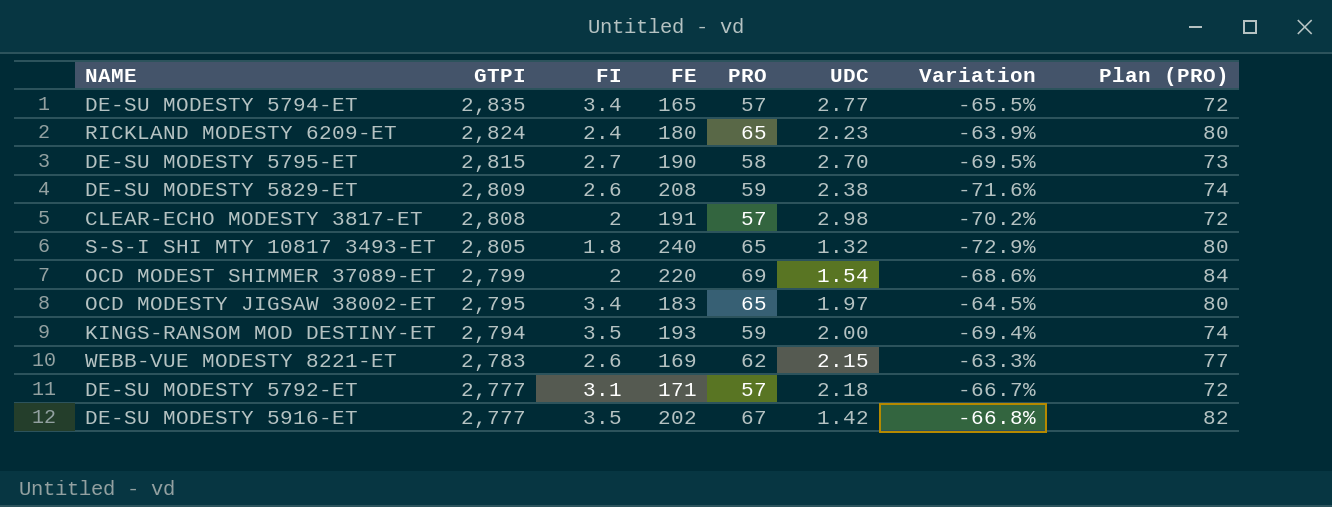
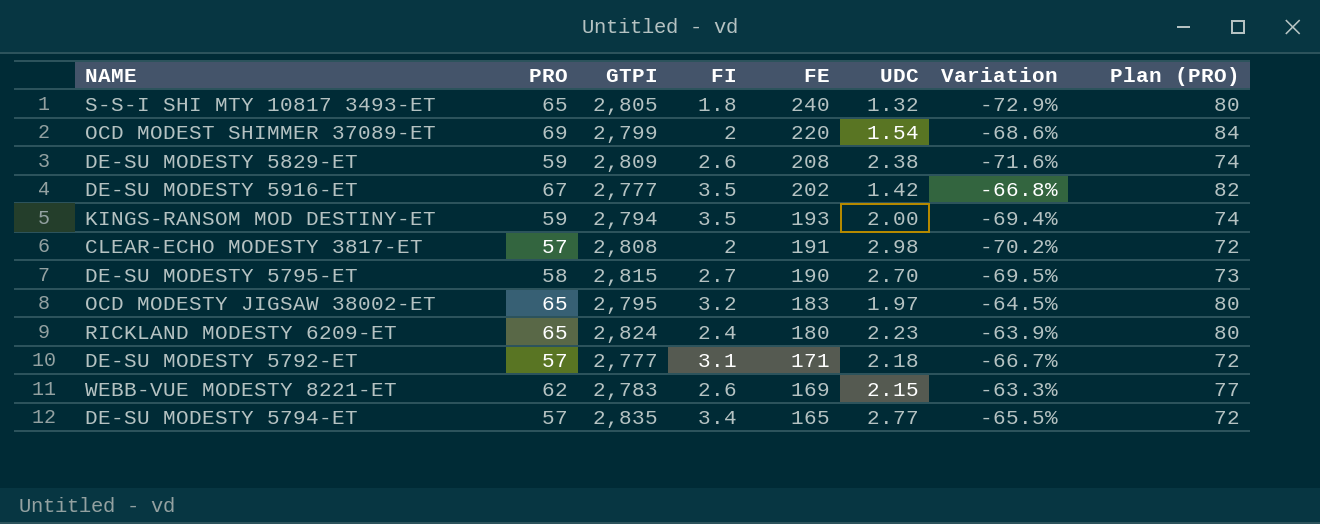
row order: GTPI descending -> FE descending
column PRO | position: 5 -> 2
OCD MODESTY JIGSAW 38002-ET | FI: 3.4 -> 3.2

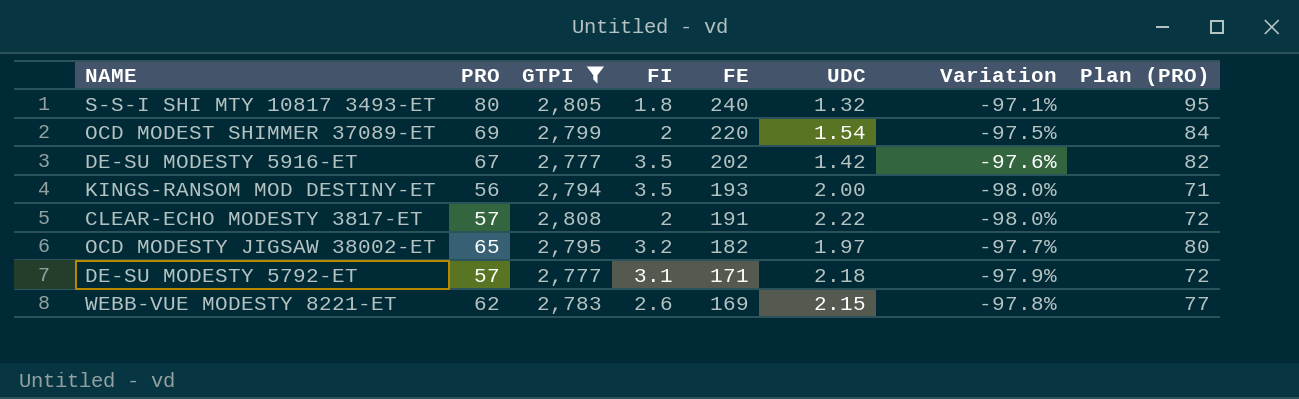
filter: none -> GTPI <= 2,808
column Variation | formula: ([PRO] - [FE]) / [FE] -> ([PRO] - [GTPI]) / [GTPI]
S-S-I SHI MTY 10817 3493-ET | PRO: 65 -> 80
S-S-I SHI MTY 10817 3493-ET | Plan (PRO): 80 -> 95
KINGS-RANSOM MOD DESTINY-ET | PRO: 59 -> 56
KINGS-RANSOM MOD DESTINY-ET | Plan (PRO): 74 -> 71
CLEAR-ECHO MODESTY 3817-ET | UDC: 2.98 -> 2.22
OCD MODESTY JIGSAW 38002-ET | FE: 183 -> 182

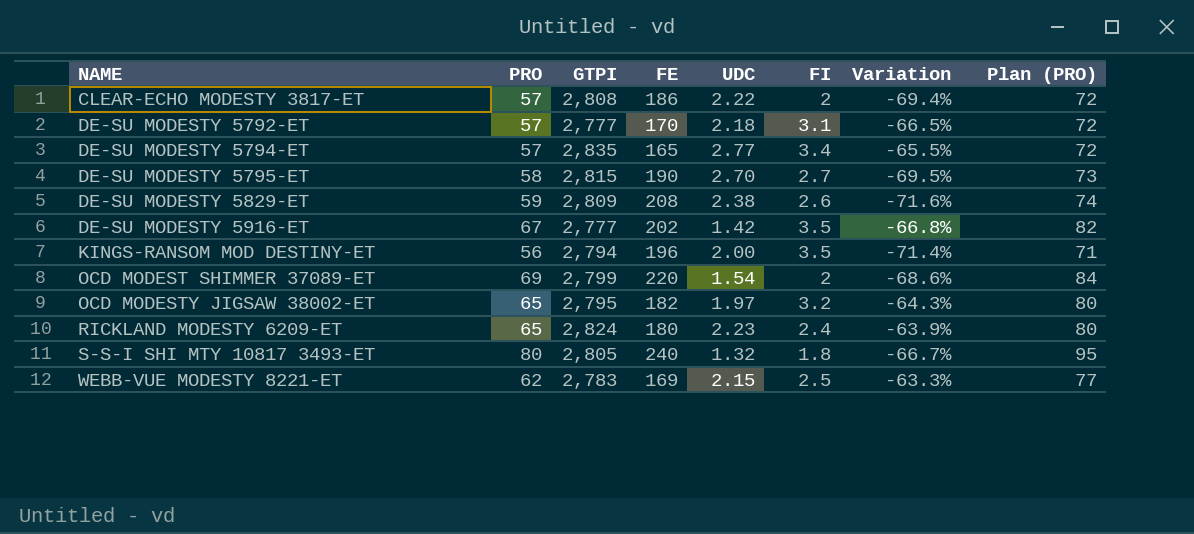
filter: GTPI <= 2,808 -> none
row order: FE descending -> NAME ascending
column FI | position: 4 -> 6
column Variation | formula: ([PRO] - [GTPI]) / [GTPI] -> ([PRO] - [FE]) / [FE]
CLEAR-ECHO MODESTY 3817-ET | FE: 191 -> 186
DE-SU MODESTY 5792-ET | FE: 171 -> 170
KINGS-RANSOM MOD DESTINY-ET | FE: 193 -> 196
WEBB-VUE MODESTY 8221-ET | FI: 2.6 -> 2.5

